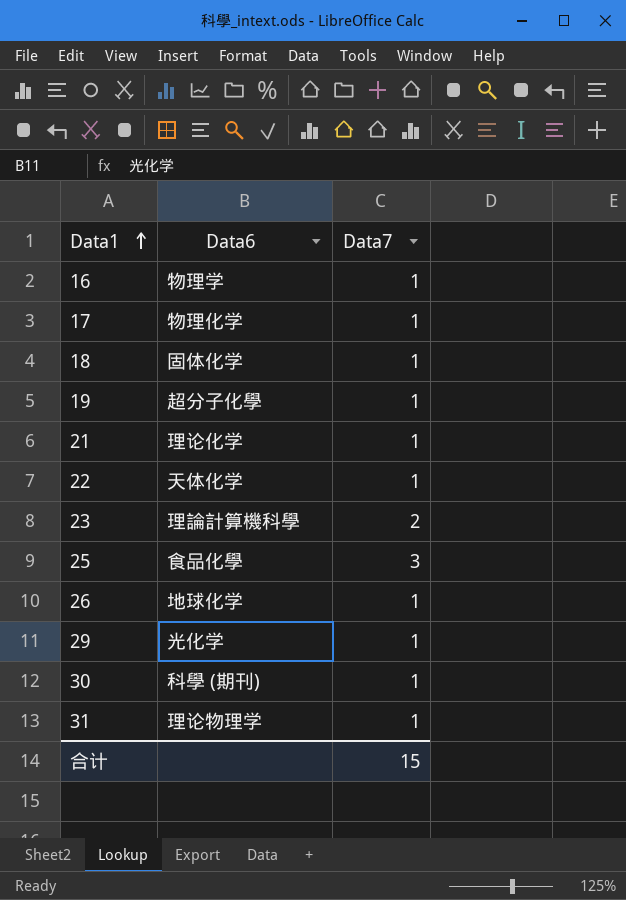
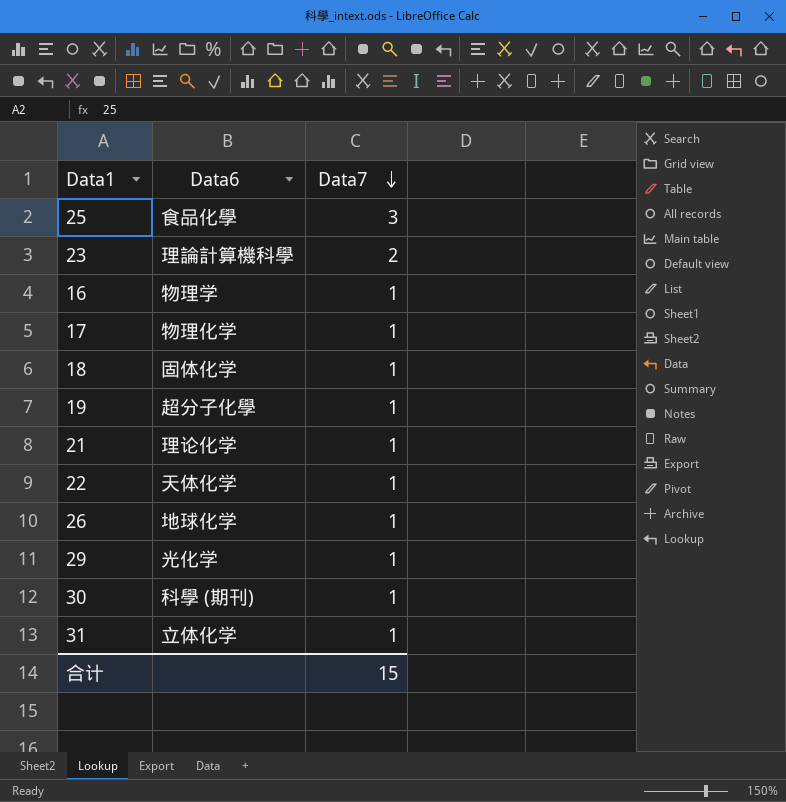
row order: Data1 ascending -> Data7 descending
31 | Data6: 理论物理学 -> 立体化学

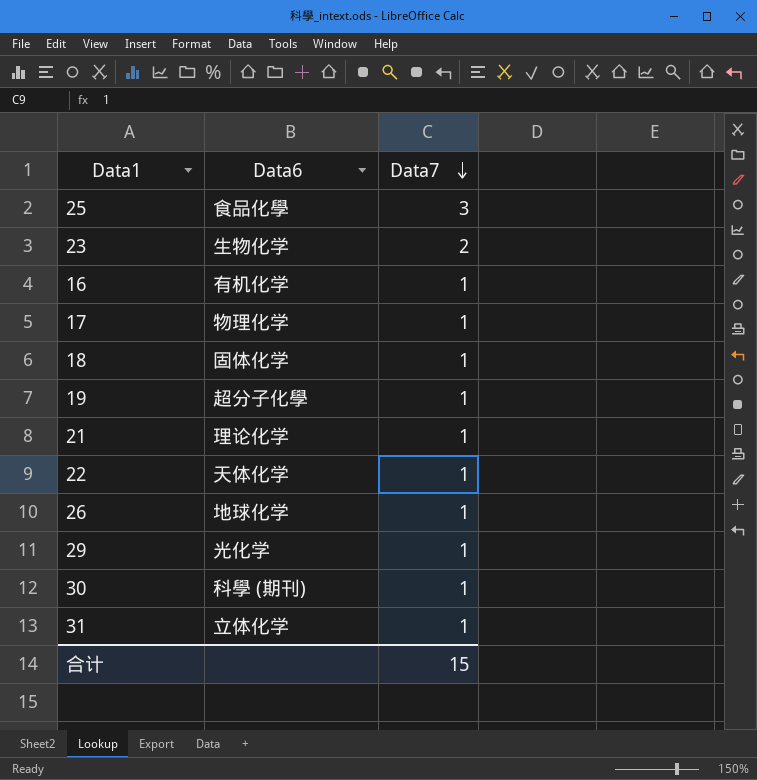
23 | Data6: 理論計算機科學 -> 生物化学
16 | Data6: 物理学 -> 有机化学

